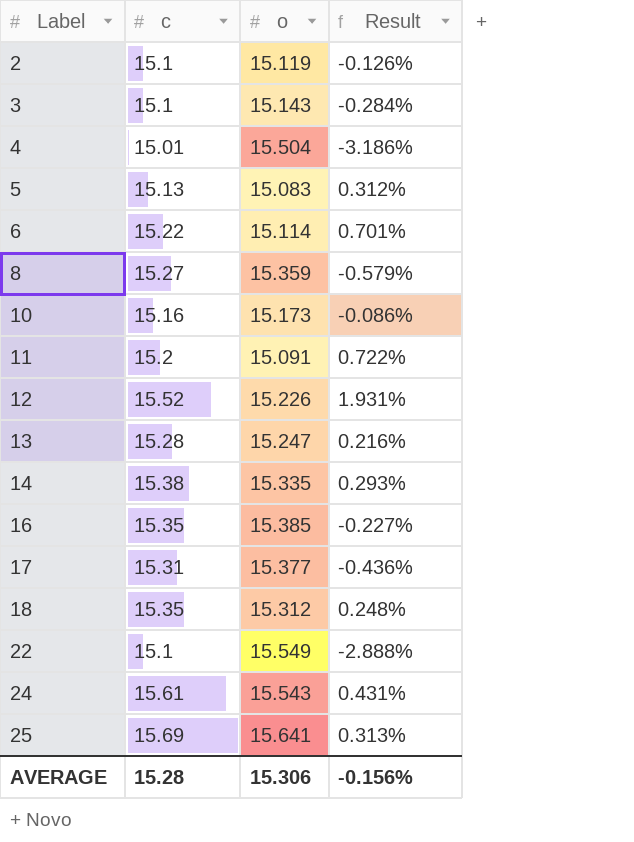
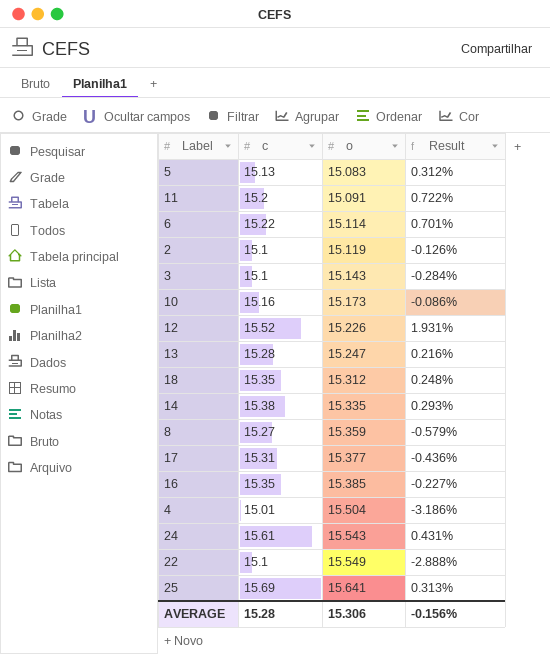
row order: Label ascending -> o ascending

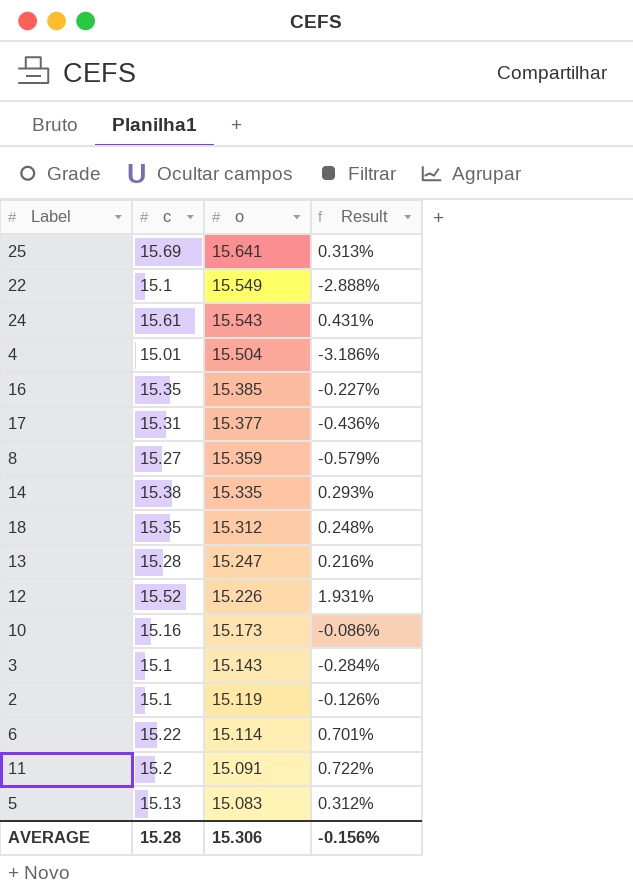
row order: o ascending -> o descending

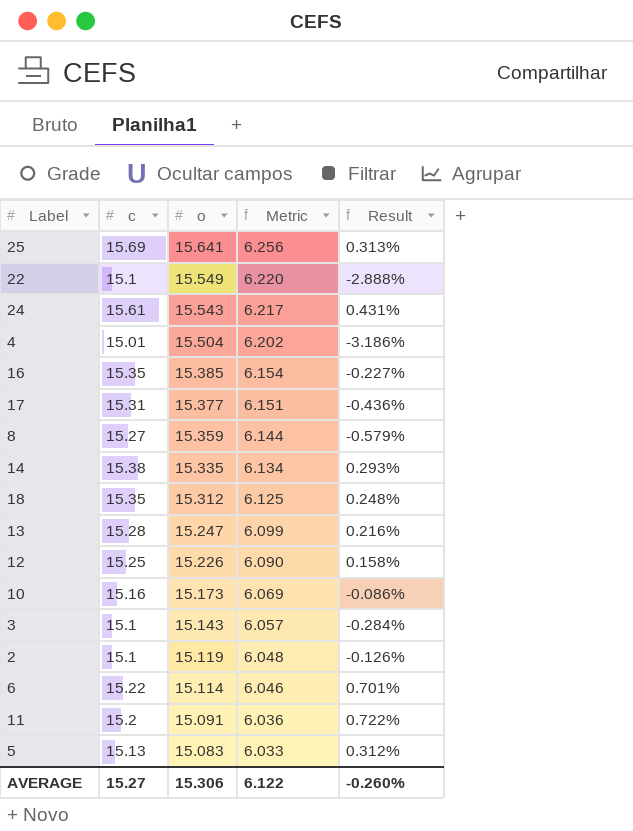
column Metric | formula: none -> [o] * 0.4
12 | c: 15.52 -> 15.25
12 | Result: 1.931% -> 0.158%
AVERAGE | c: 15.28 -> 15.27
AVERAGE | Result: -0.156% -> -0.260%

